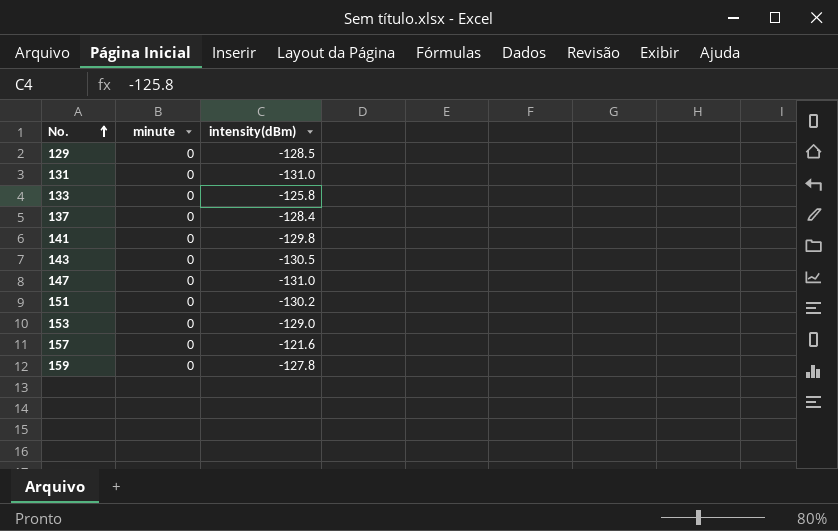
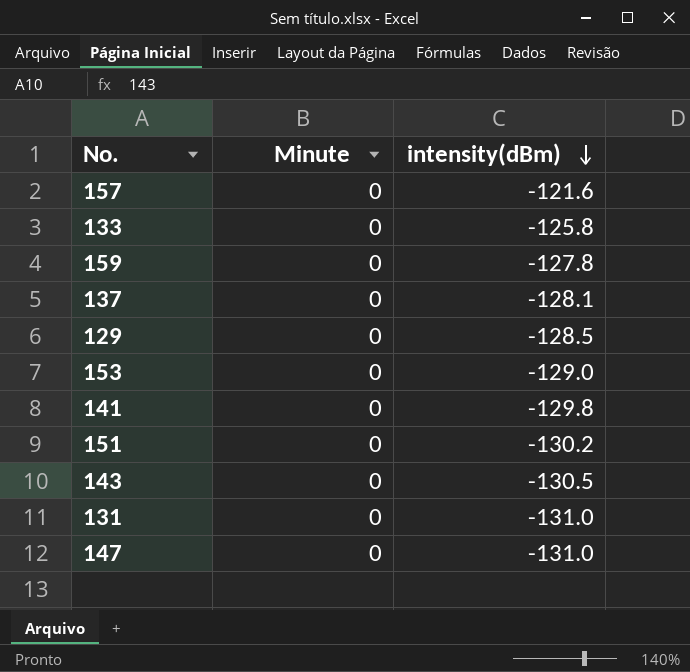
row order: No. ascending -> intensity(dBm) descending
column name: minute -> Minute
137 | intensity(dBm): -128.4 -> -128.1

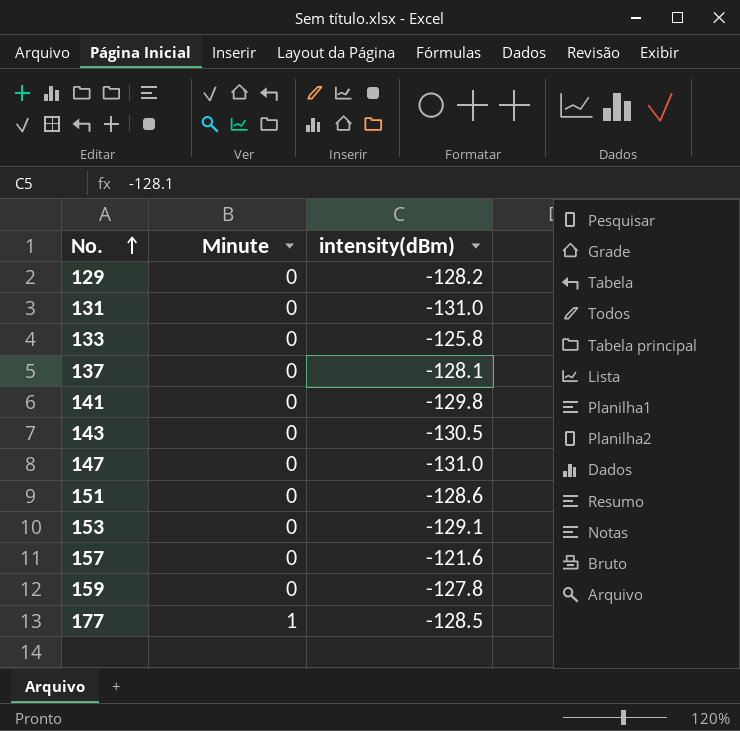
row order: intensity(dBm) descending -> No. ascending
129 | intensity(dBm): -128.5 -> -128.2
151 | intensity(dBm): -130.2 -> -128.6
153 | intensity(dBm): -129.0 -> -129.1
row 177: none -> 1 | -128.5

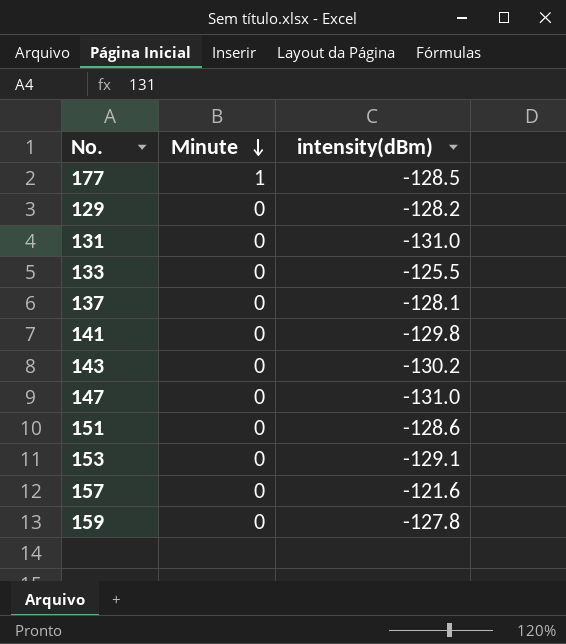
row order: No. ascending -> Minute descending
133 | intensity(dBm): -125.8 -> -125.5
143 | intensity(dBm): -130.5 -> -130.2

